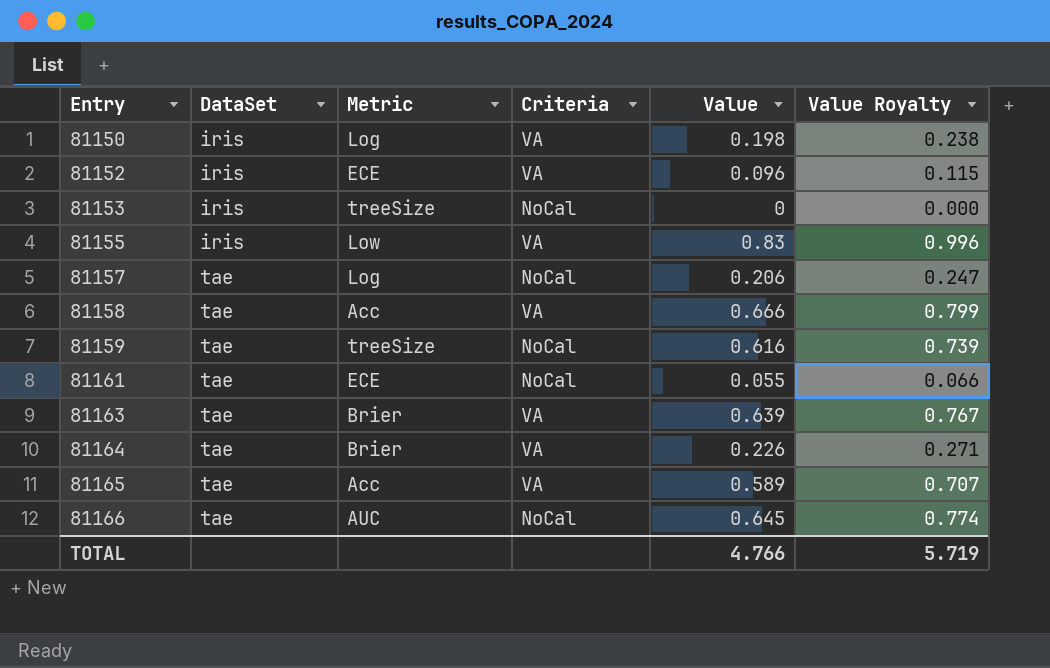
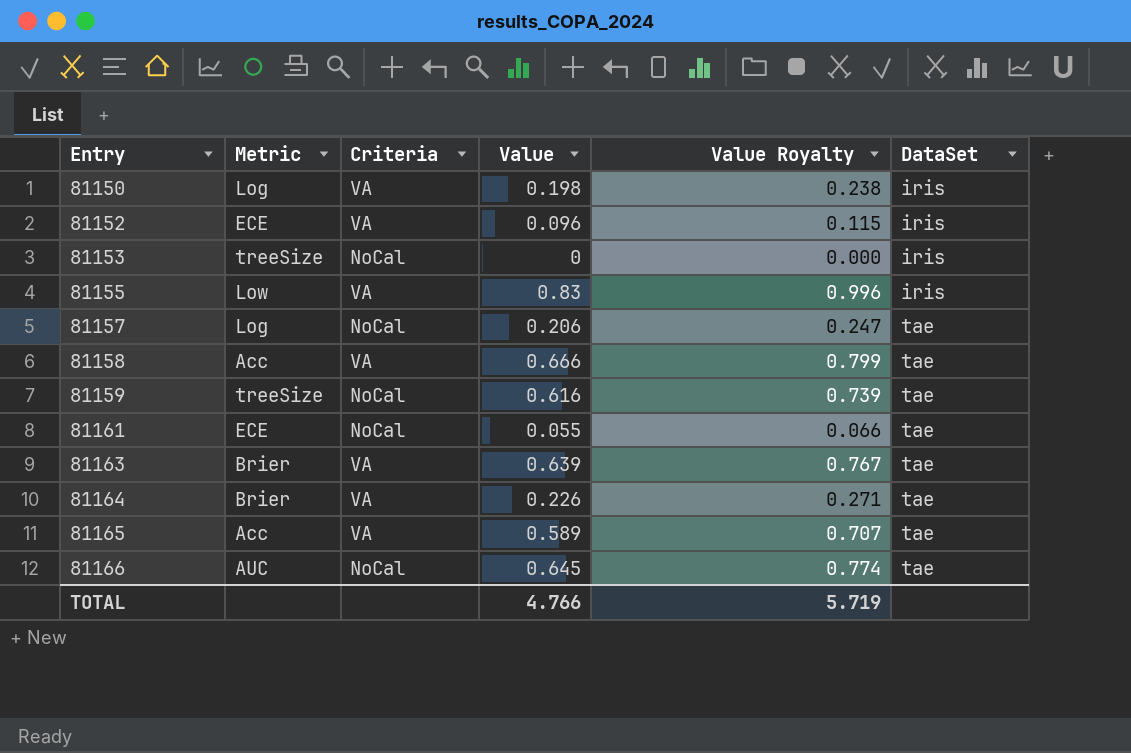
column DataSet | position: 2 -> 6

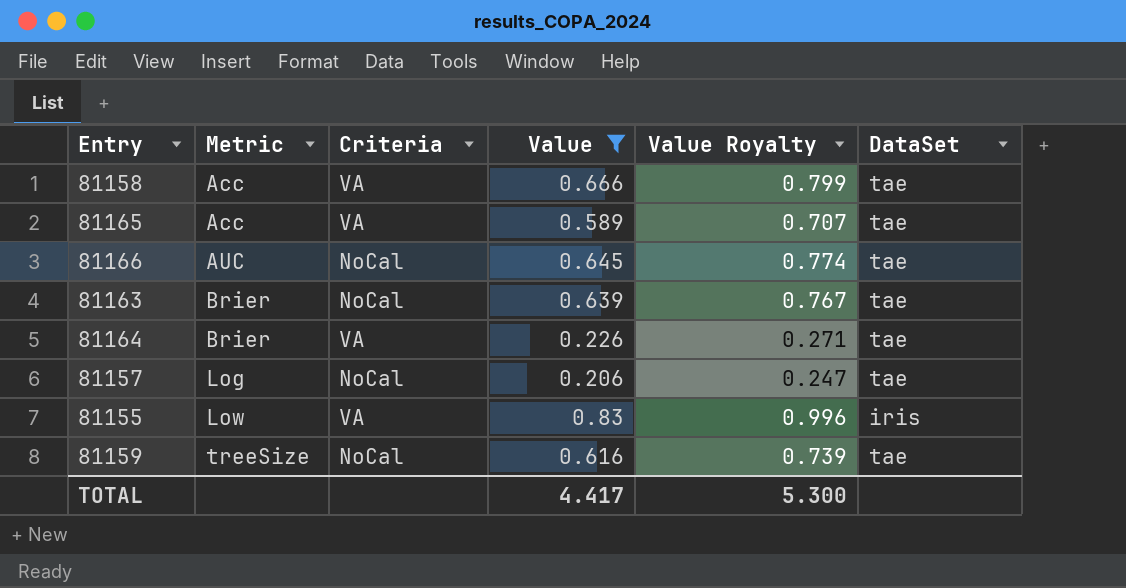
filter: none -> Value >= 0.206
row order: Entry ascending -> Metric ascending
81163 | Criteria: VA -> NoCal
TOTAL | Value: 4.766 -> 4.417
TOTAL | Value Royalty: 5.719 -> 5.300

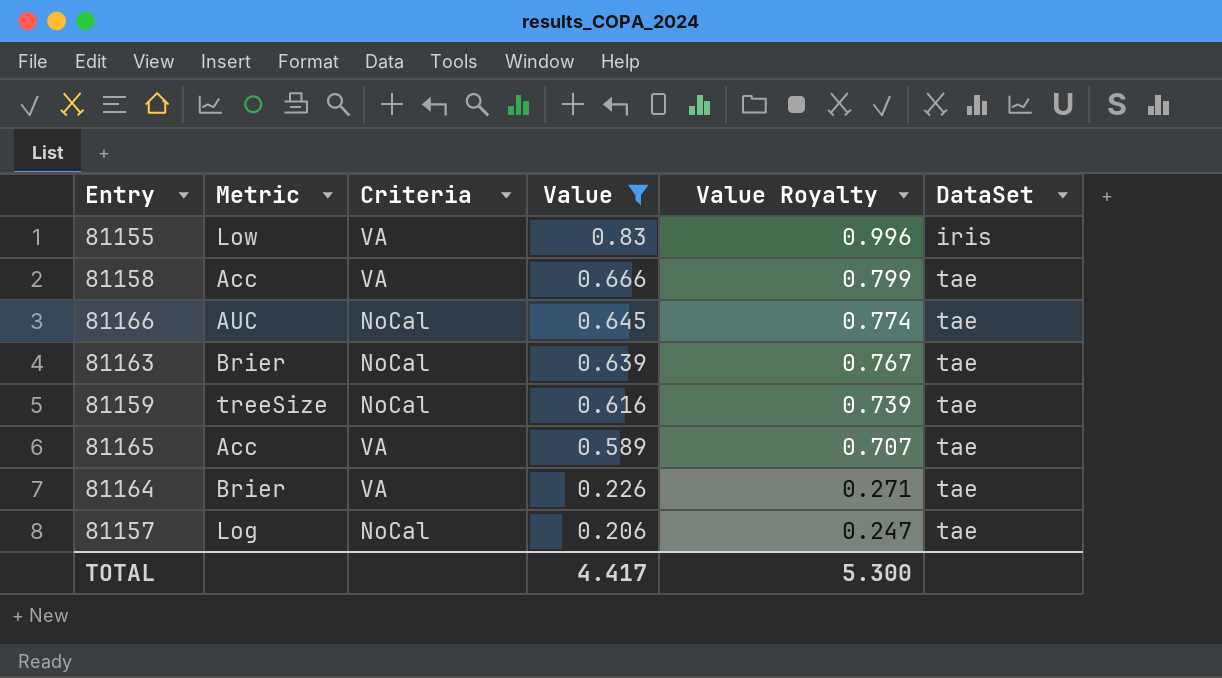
row order: Metric ascending -> Value descending

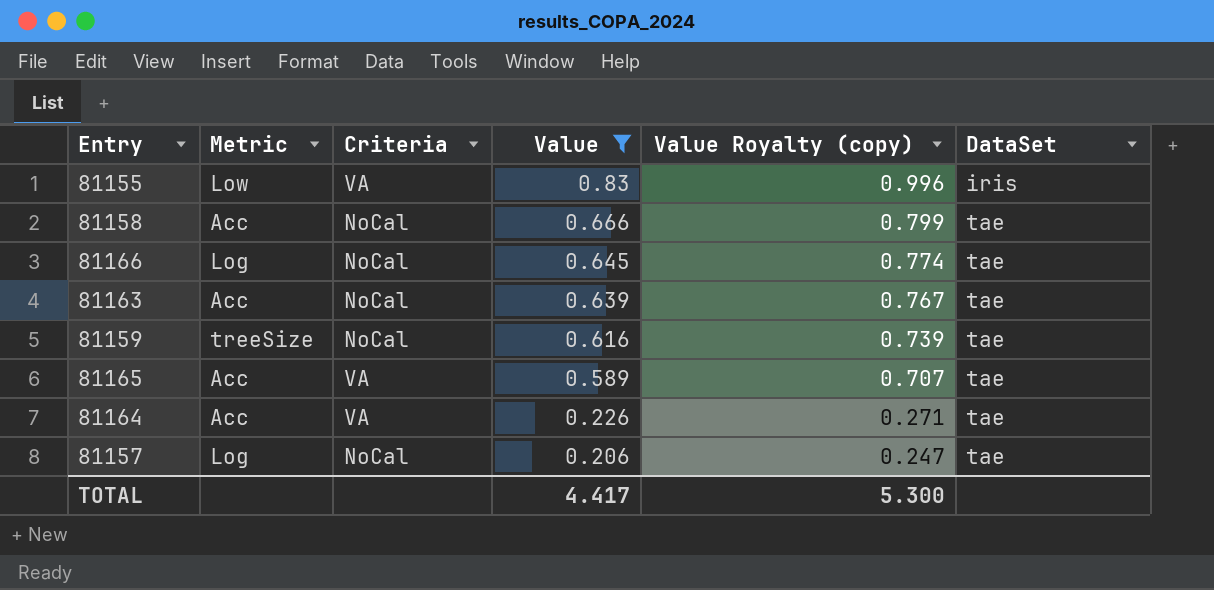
column name: Value Royalty -> Value Royalty (copy)
81158 | Criteria: VA -> NoCal
81166 | Metric: AUC -> Log
81163 | Metric: Brier -> Acc
81164 | Metric: Brier -> Acc

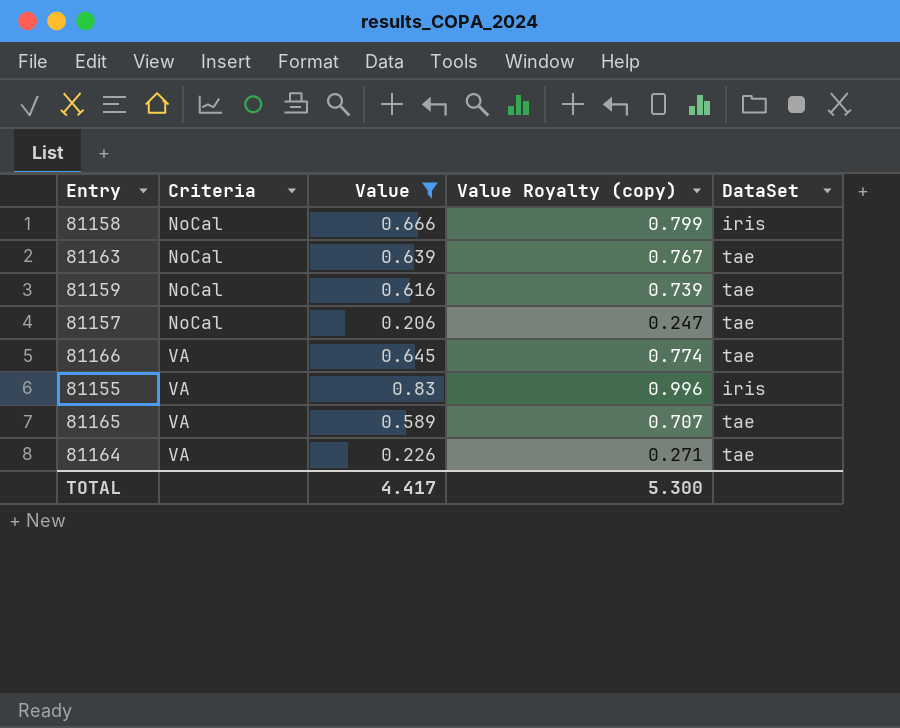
row order: Value descending -> Criteria ascending
column Metric | position: 2 -> none
81158 | DataSet: tae -> iris
81166 | Criteria: NoCal -> VA

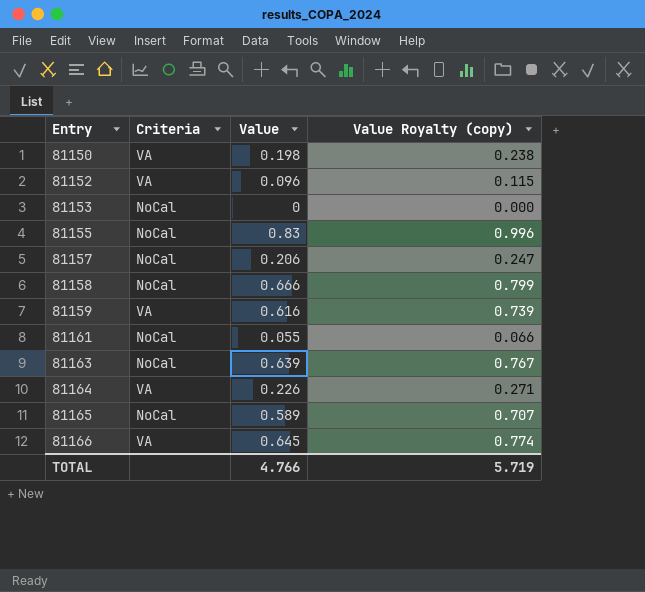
filter: Value >= 0.206 -> none
row order: Criteria ascending -> Entry ascending
column DataSet | position: 5 -> none
81155 | Criteria: VA -> NoCal
81159 | Criteria: NoCal -> VA
81165 | Criteria: VA -> NoCal
TOTAL | Value: 4.417 -> 4.766
TOTAL | Value Royalty (copy): 5.300 -> 5.719

